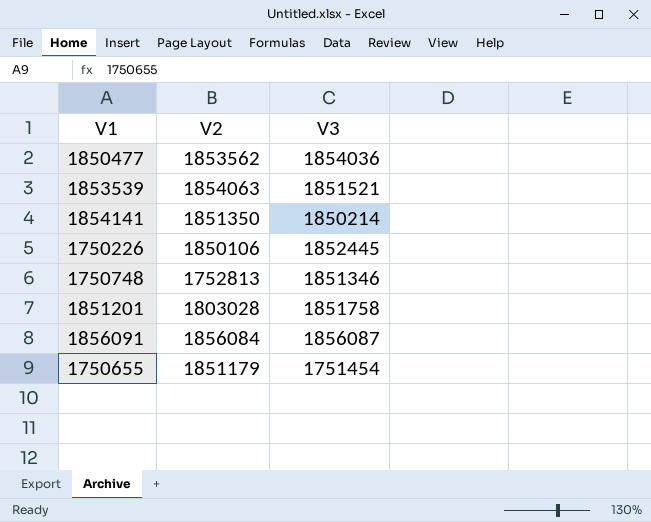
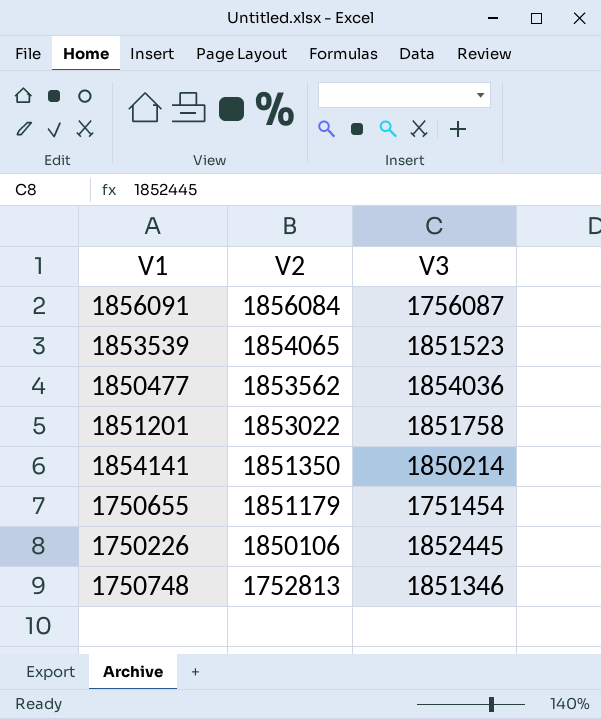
row order: none -> V2 descending
1856091 | V3: 1856087 -> 1756087
1853539 | V2: 1854063 -> 1854065
1853539 | V3: 1851521 -> 1851523
1851201 | V2: 1803028 -> 1853022

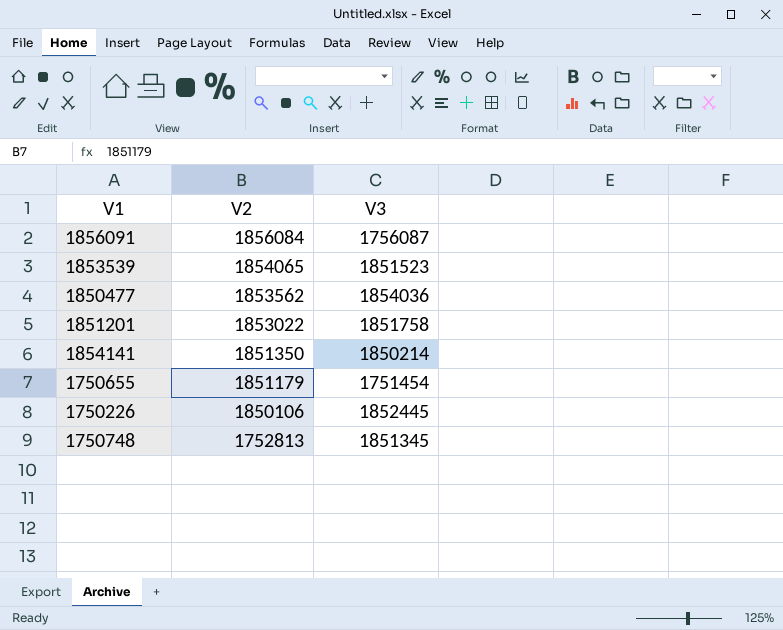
1750748 | V3: 1851346 -> 1851345

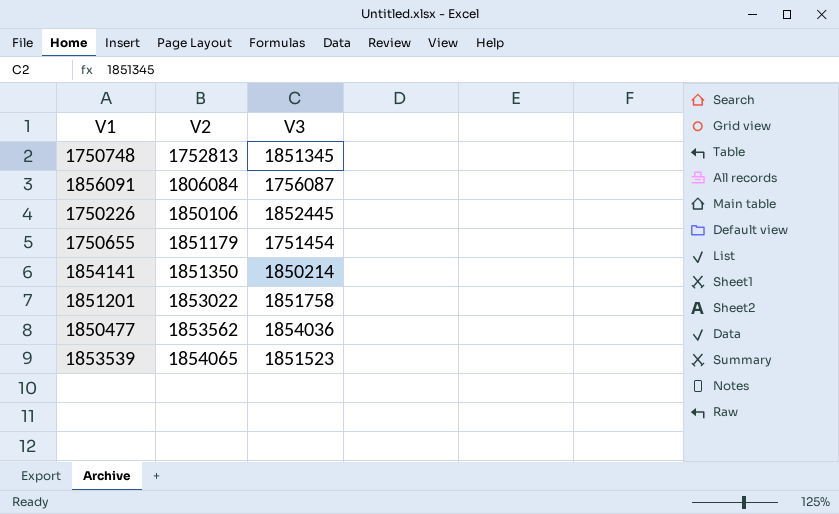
row order: V2 descending -> V2 ascending
1856091 | V2: 1856084 -> 1806084

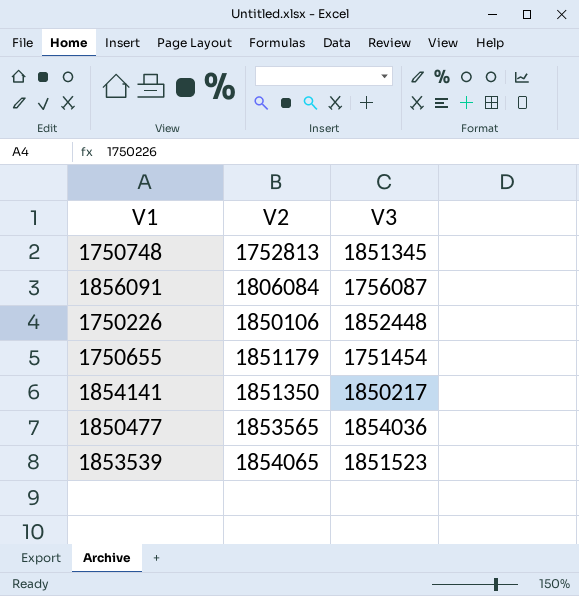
row 1851201: 1853022 | 1851758 -> none
1750226 | V3: 1852445 -> 1852448
1854141 | V3: 1850214 -> 1850217
1850477 | V2: 1853562 -> 1853565

